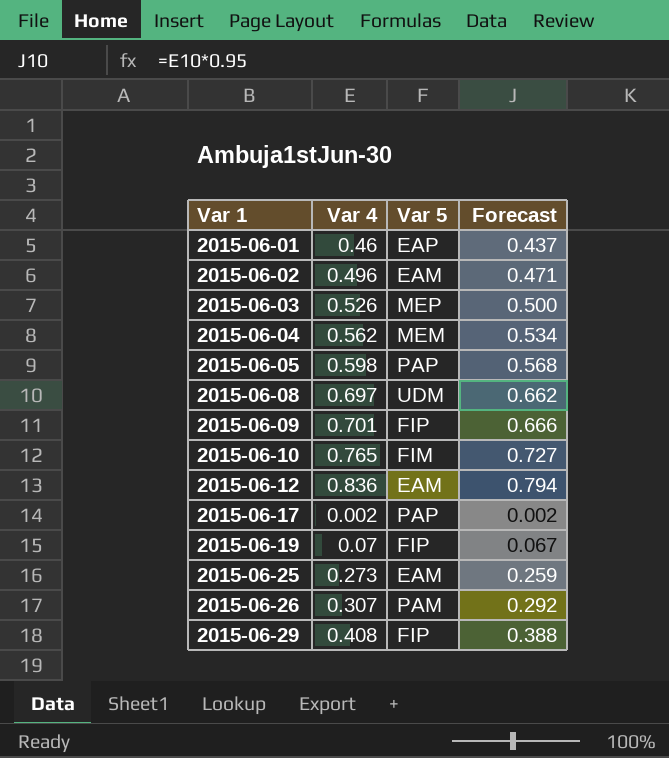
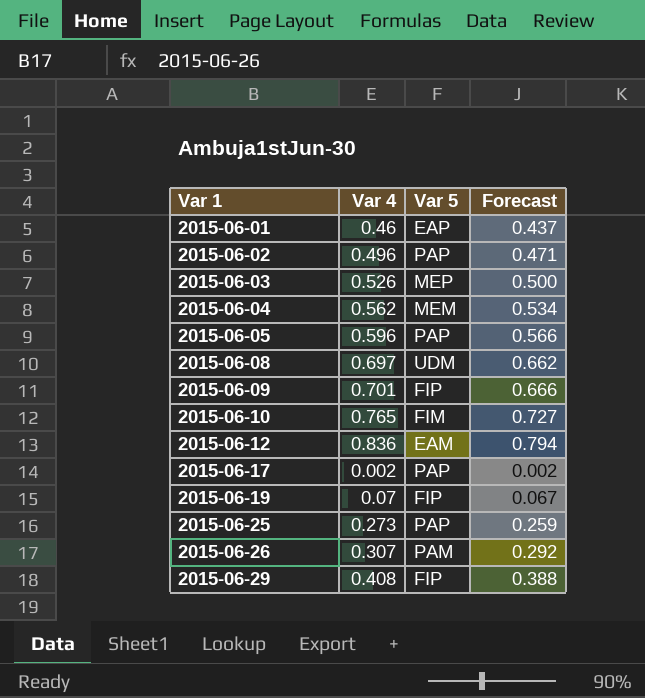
2015-06-02 | Var 5: EAM -> PAP
2015-06-05 | Var 4: 0.598 -> 0.596
2015-06-05 | Forecast: 0.568 -> 0.566
2015-06-25 | Var 5: EAM -> PAP

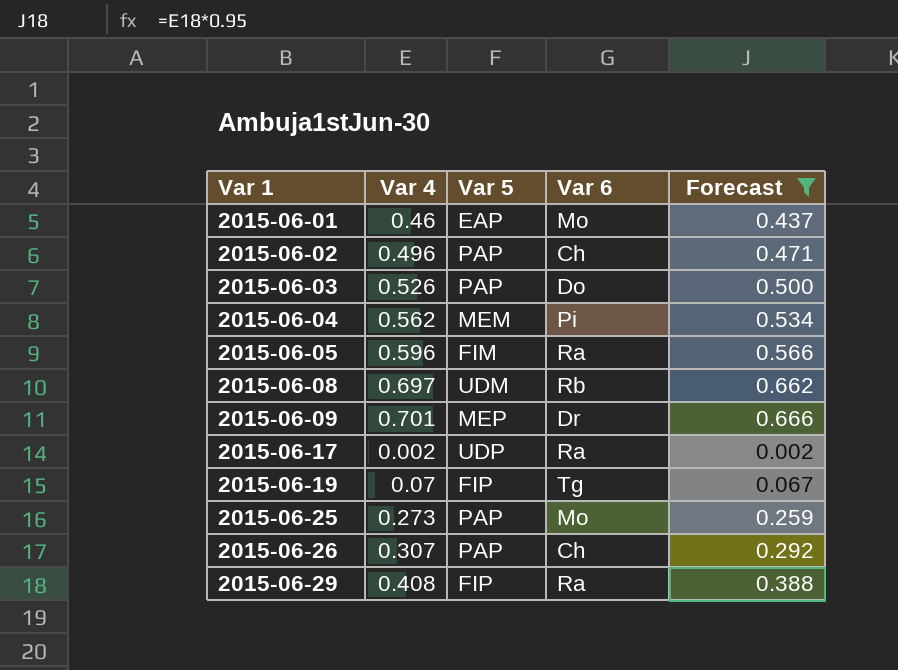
filter: none -> Forecast <= 0.666
column Var 6 | position: none -> 4
2015-06-03 | Var 5: MEP -> PAP
2015-06-05 | Var 5: PAP -> FIM
2015-06-09 | Var 5: FIP -> MEP
2015-06-17 | Var 5: PAP -> UDP
2015-06-26 | Var 5: PAM -> PAP

